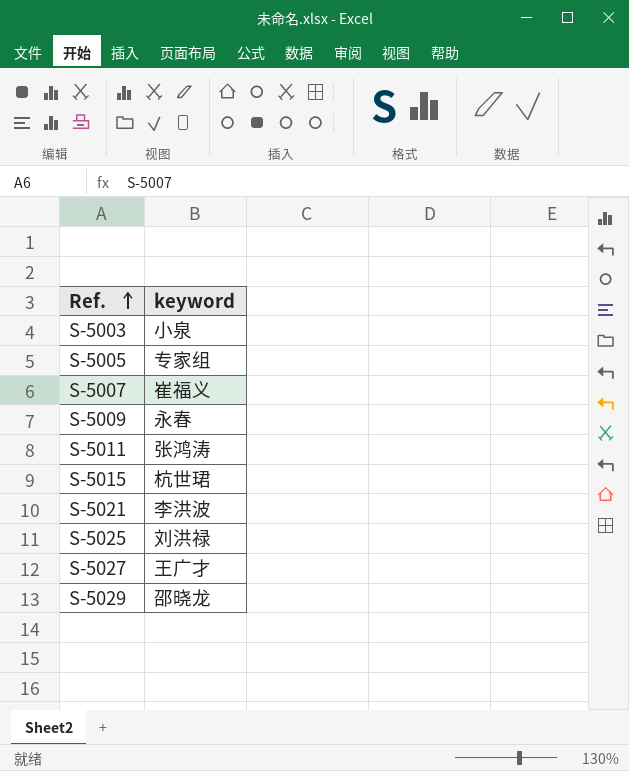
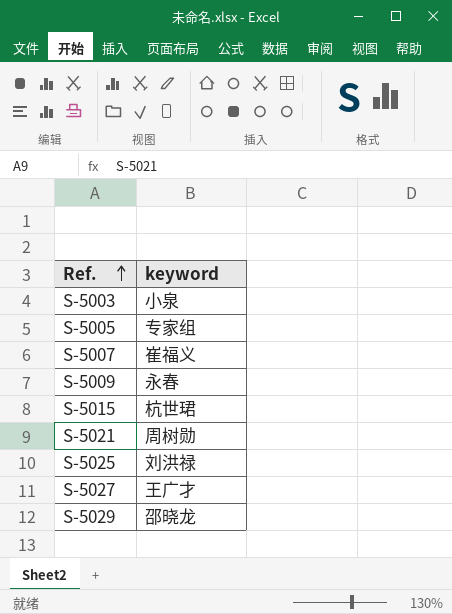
row S-5011: 张鸿涛 -> none
S-5021 | keyword: 李洪波 -> 周树勋

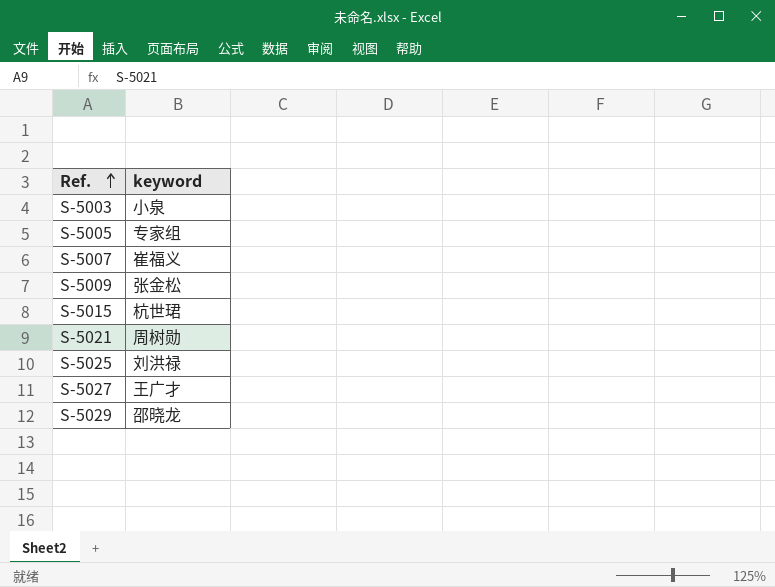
S-5009 | keyword: 永春 -> 张金松

